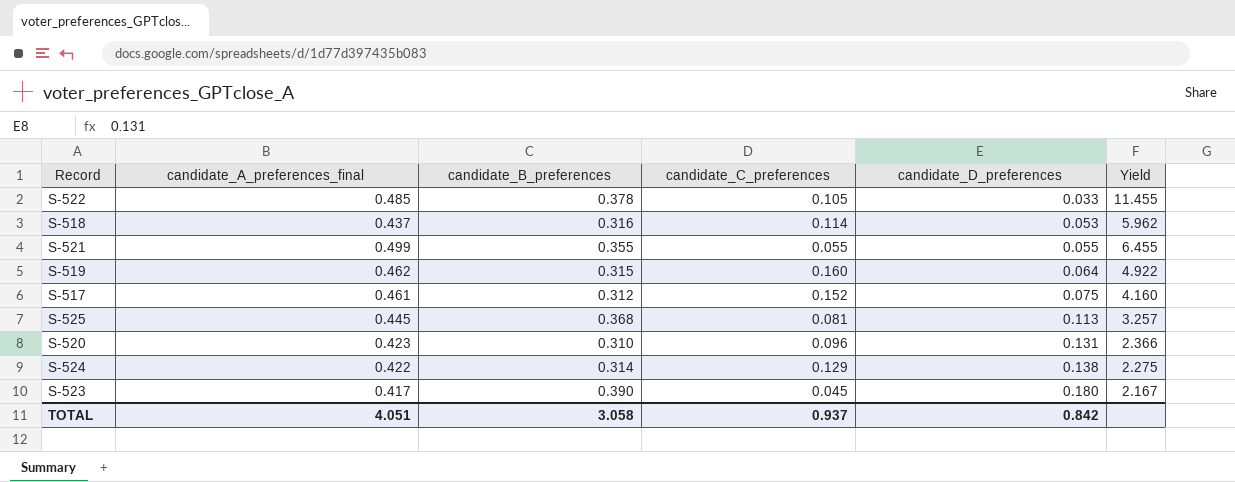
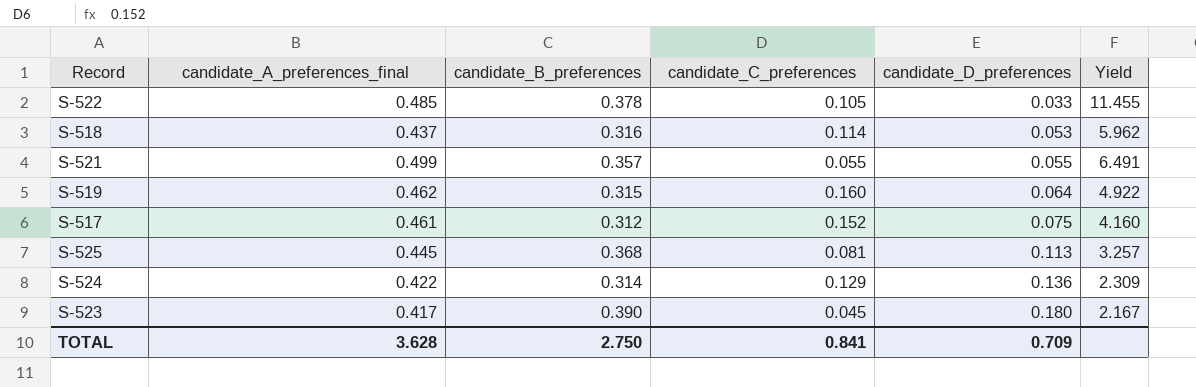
row S-520: 0.423 | 0.310 | 0.096 | 0.131 | 2.366 -> none
S-521 | candidate_B_preferences: 0.355 -> 0.357
S-521 | Yield: 6.455 -> 6.491
S-524 | candidate_D_preferences: 0.138 -> 0.136
S-524 | Yield: 2.275 -> 2.309
TOTAL | candidate_A_preferences_final: 4.051 -> 3.628
TOTAL | candidate_B_preferences: 3.058 -> 2.750
TOTAL | candidate_C_preferences: 0.937 -> 0.841
TOTAL | candidate_D_preferences: 0.842 -> 0.709

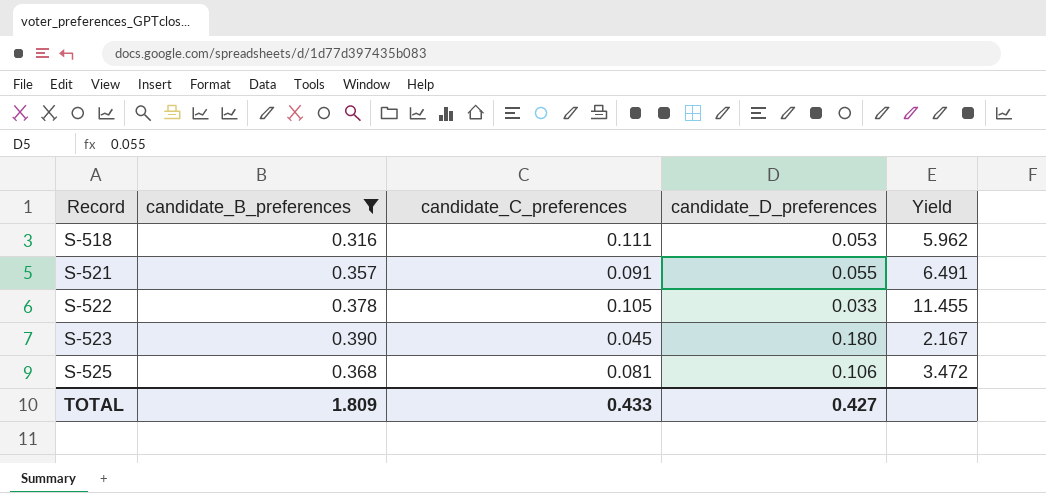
filter: none -> candidate_B_preferences >= 0.316
row order: candidate_D_preferences ascending -> Record ascending
column candidate_A_preferences_final | position: 2 -> none
S-518 | candidate_C_preferences: 0.114 -> 0.111
S-521 | candidate_C_preferences: 0.055 -> 0.091
S-525 | candidate_D_preferences: 0.113 -> 0.106
S-525 | Yield: 3.257 -> 3.472
TOTAL | candidate_B_preferences: 2.750 -> 1.809
TOTAL | candidate_C_preferences: 0.841 -> 0.433
TOTAL | candidate_D_preferences: 0.709 -> 0.427

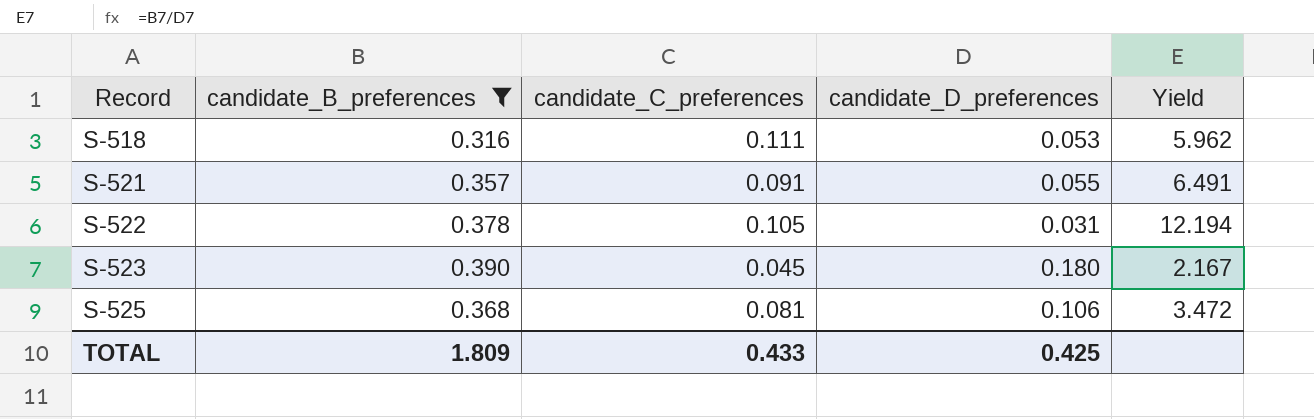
S-522 | candidate_D_preferences: 0.033 -> 0.031
S-522 | Yield: 11.455 -> 12.194
TOTAL | candidate_D_preferences: 0.427 -> 0.425

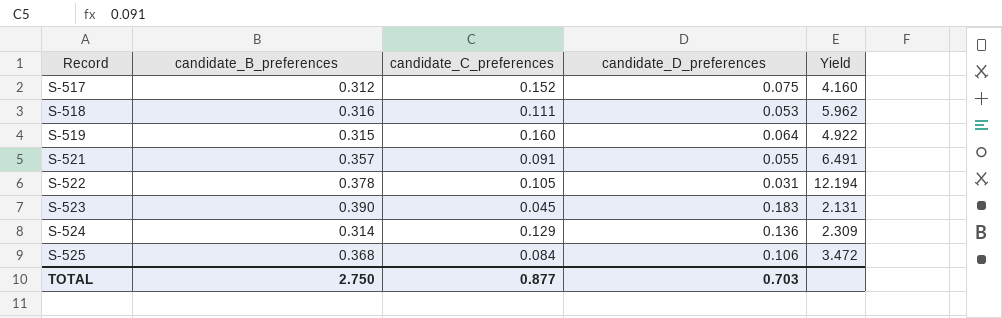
filter: candidate_B_preferences >= 0.316 -> none
S-523 | candidate_D_preferences: 0.180 -> 0.183
S-523 | Yield: 2.167 -> 2.131
S-525 | candidate_C_preferences: 0.081 -> 0.084
TOTAL | candidate_B_preferences: 1.809 -> 2.750
TOTAL | candidate_C_preferences: 0.433 -> 0.877
TOTAL | candidate_D_preferences: 0.425 -> 0.703

